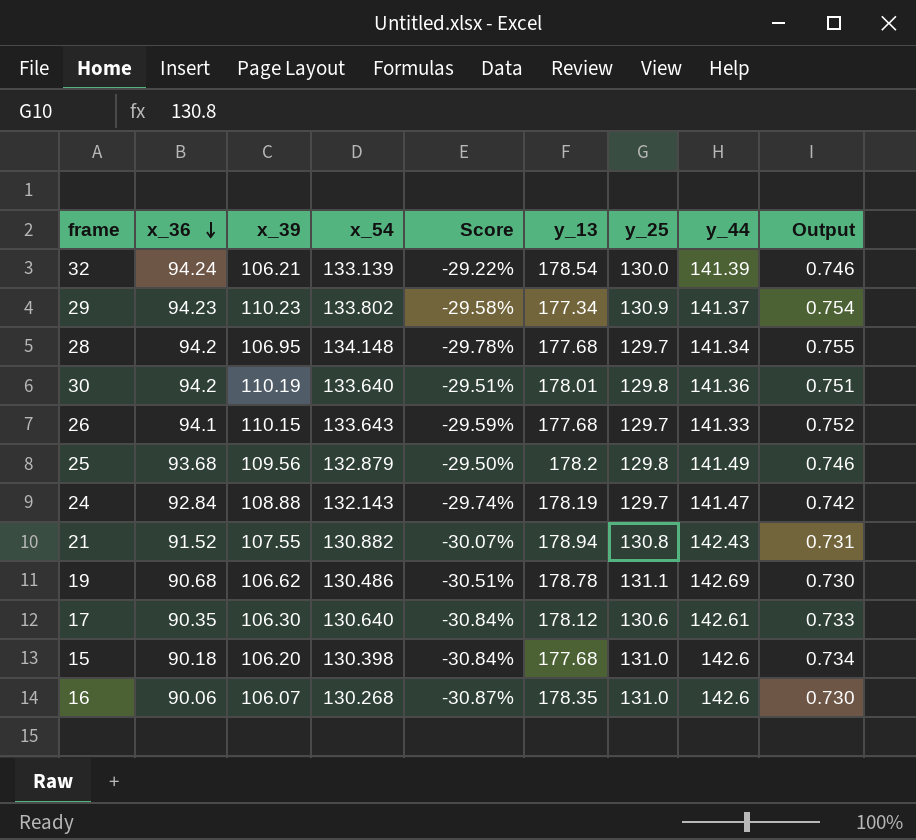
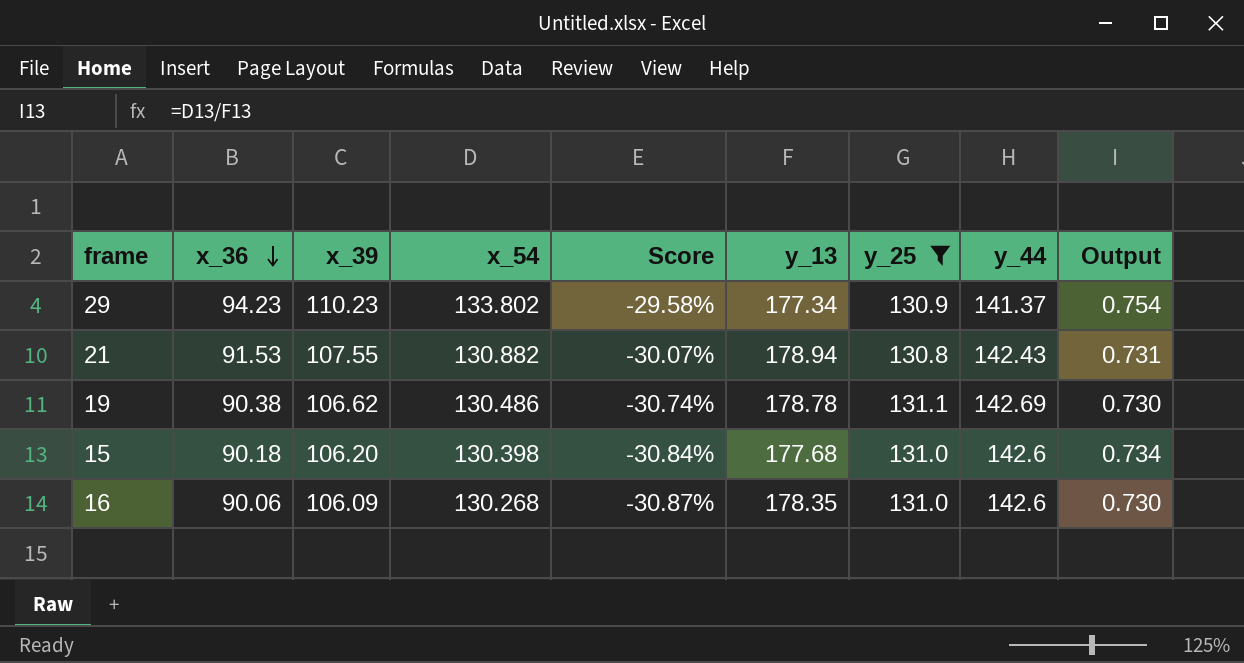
filter: none -> y_25 >= 130.8
21 | x_36: 91.52 -> 91.53
19 | x_36: 90.68 -> 90.38
19 | Score: -30.51% -> -30.74%
16 | x_39: 106.07 -> 106.09

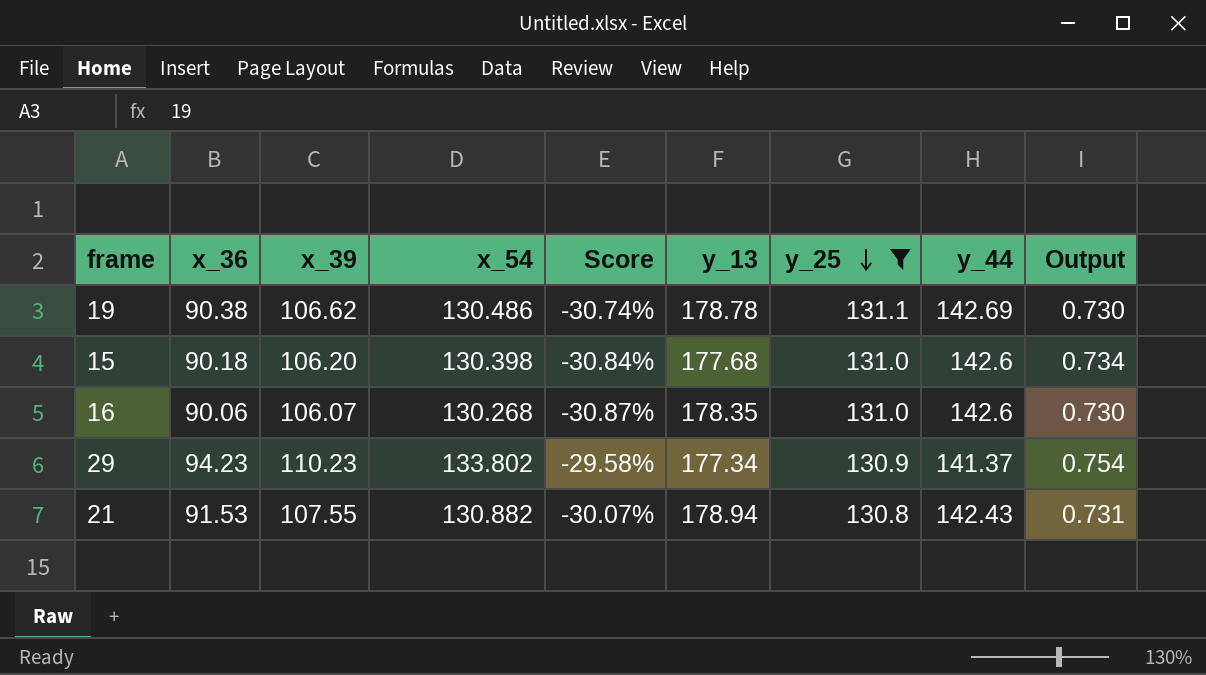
row order: x_36 descending -> y_25 descending
16 | x_39: 106.09 -> 106.07

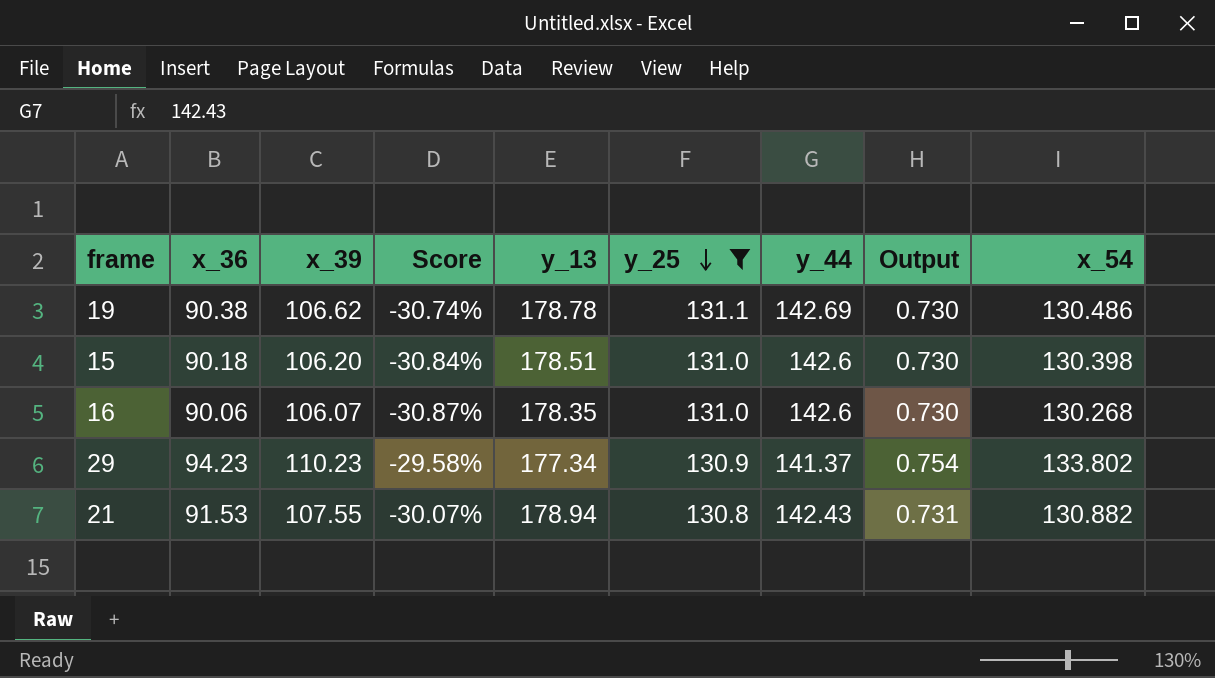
column x_54 | position: 4 -> 9
15 | y_13: 177.68 -> 178.51
15 | Output: 0.734 -> 0.730

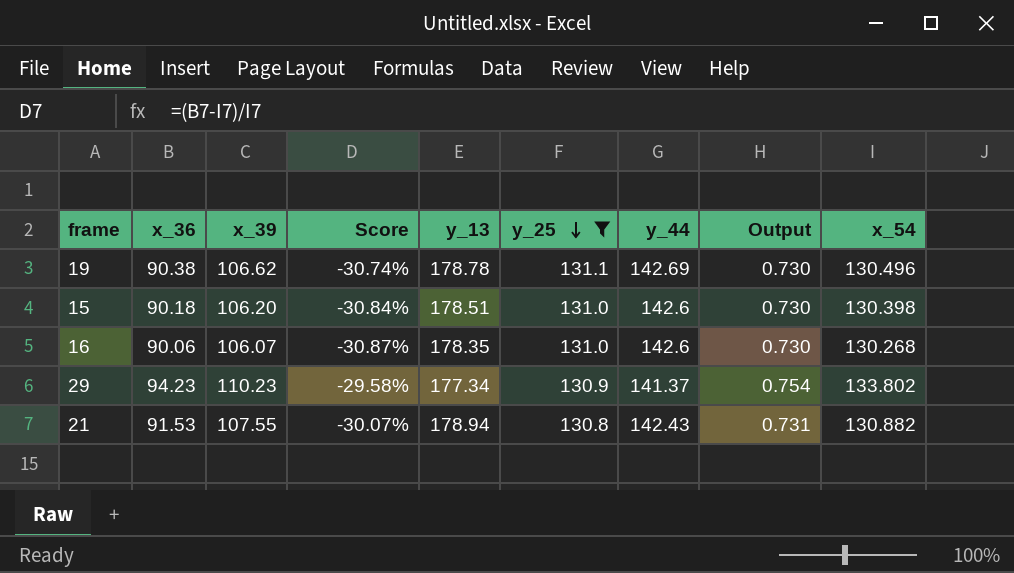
19 | x_54: 130.486 -> 130.496

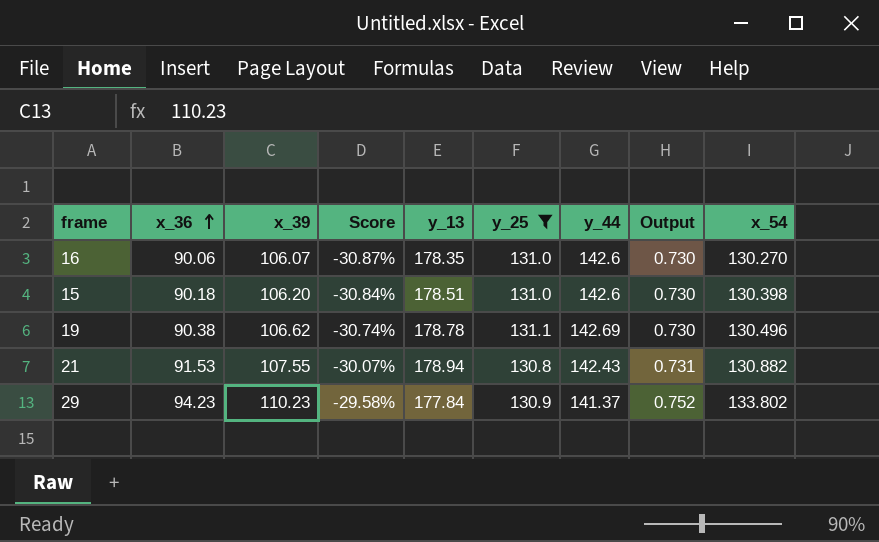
row order: y_25 descending -> x_36 ascending
16 | x_54: 130.268 -> 130.270
29 | y_13: 177.34 -> 177.84
29 | Output: 0.754 -> 0.752

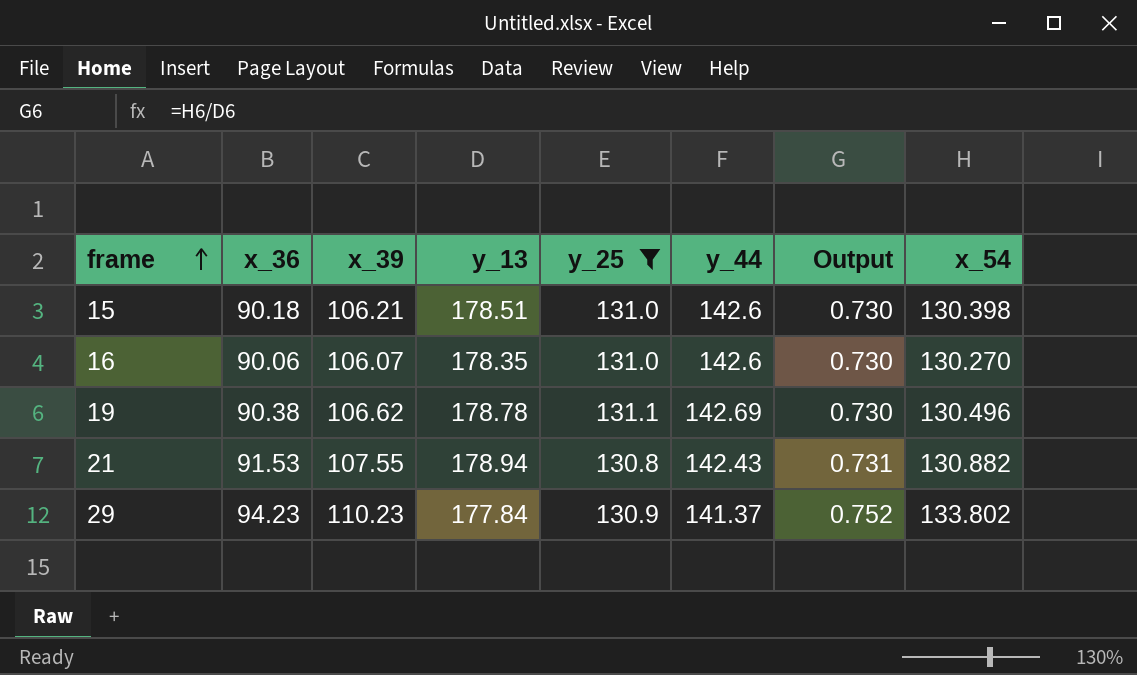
row order: x_36 ascending -> frame ascending
column Score | formula: ([x_36] - [x_54]) / [x_54] -> none
15 | x_39: 106.20 -> 106.21

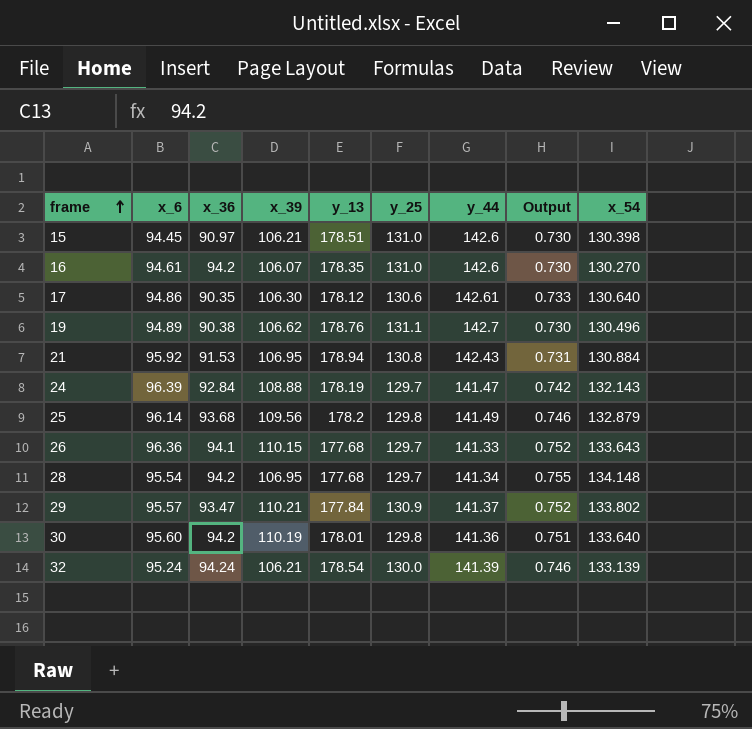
filter: y_25 >= 130.8 -> none
column x_6 | position: none -> 2
15 | x_36: 90.18 -> 90.97
16 | x_36: 90.06 -> 94.2
19 | y_13: 178.78 -> 178.76
19 | y_44: 142.69 -> 142.7
21 | x_39: 107.55 -> 106.95
21 | x_54: 130.882 -> 130.884
29 | x_36: 94.23 -> 93.47
29 | x_39: 110.23 -> 110.21

